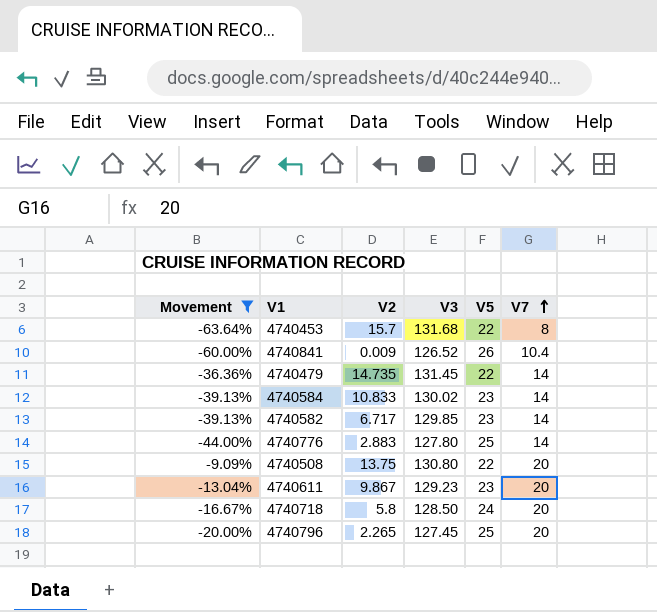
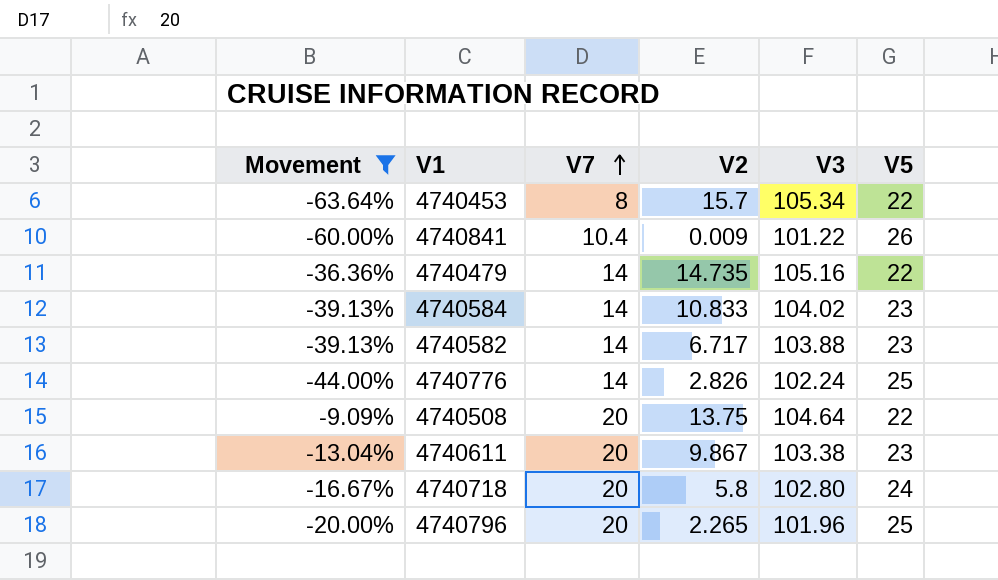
column V7 | position: 6 -> 3
4740453 | V3: 131.68 -> 105.34
4740841 | V3: 126.52 -> 101.22
4740479 | V3: 131.45 -> 105.16
4740584 | V3: 130.02 -> 104.02
4740582 | V3: 129.85 -> 103.88
4740776 | V2: 2.883 -> 2.826
4740776 | V3: 127.80 -> 102.24
4740508 | V3: 130.80 -> 104.64
4740611 | V3: 129.23 -> 103.38
4740718 | V3: 128.50 -> 102.80
4740796 | V3: 127.45 -> 101.96

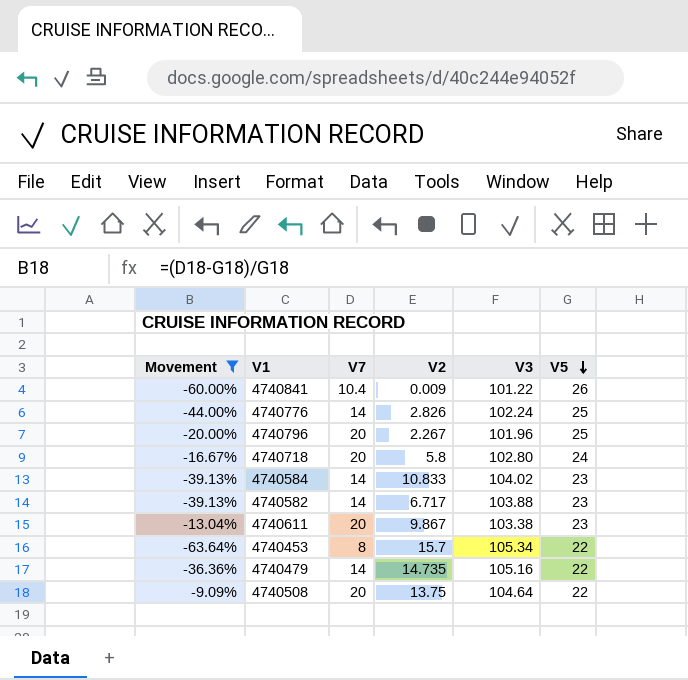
row order: V7 ascending -> V5 descending
4740796 | V2: 2.265 -> 2.267

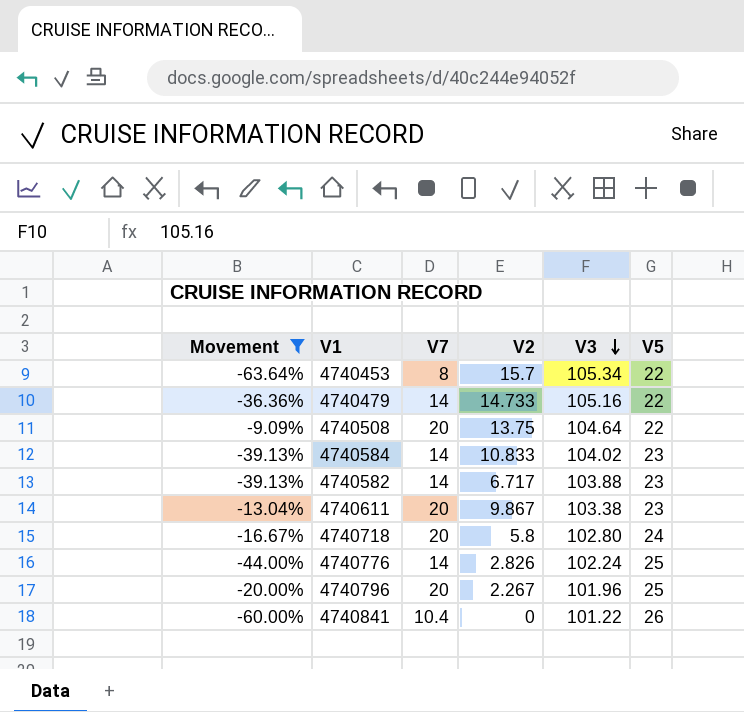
row order: V5 descending -> V3 descending
4740479 | V2: 14.735 -> 14.733
4740841 | V2: 0.009 -> 0

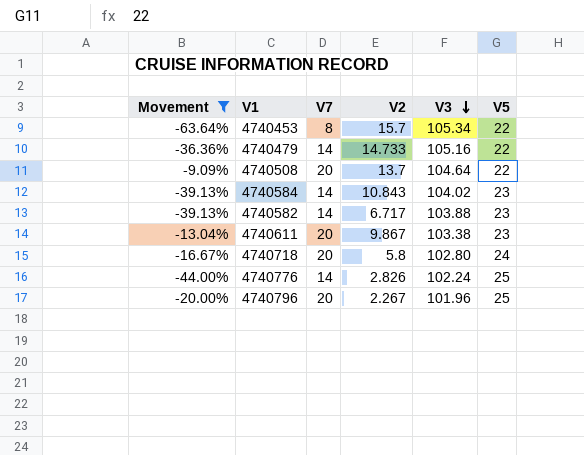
row 4740841: -60.00% | 10.4 | 0 | 101.22 | 26 -> none
4740508 | V2: 13.75 -> 13.7
4740584 | V2: 10.833 -> 10.843

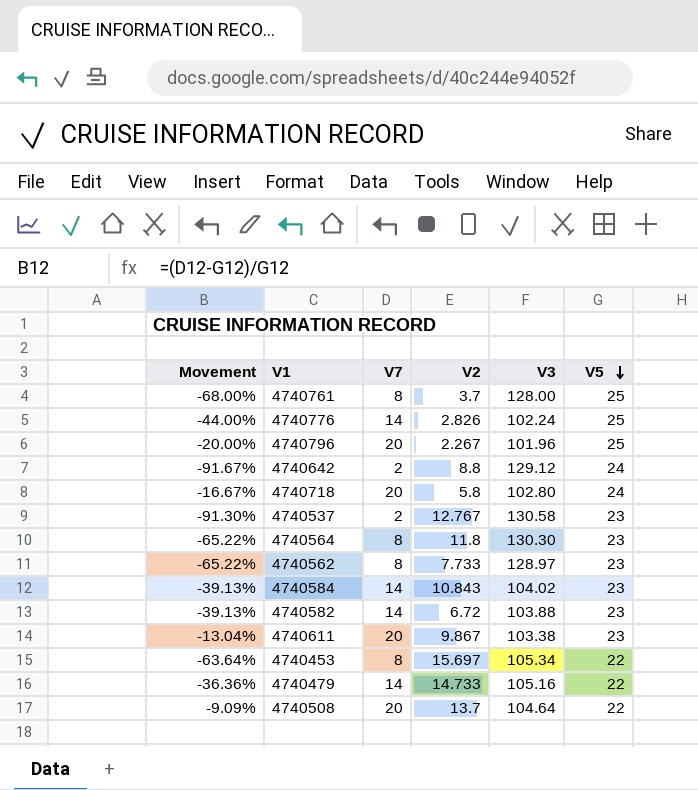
filter: Movement >= -63.64% -> none
row order: V3 descending -> V5 descending
4740582 | V2: 6.717 -> 6.72
4740453 | V2: 15.7 -> 15.697

